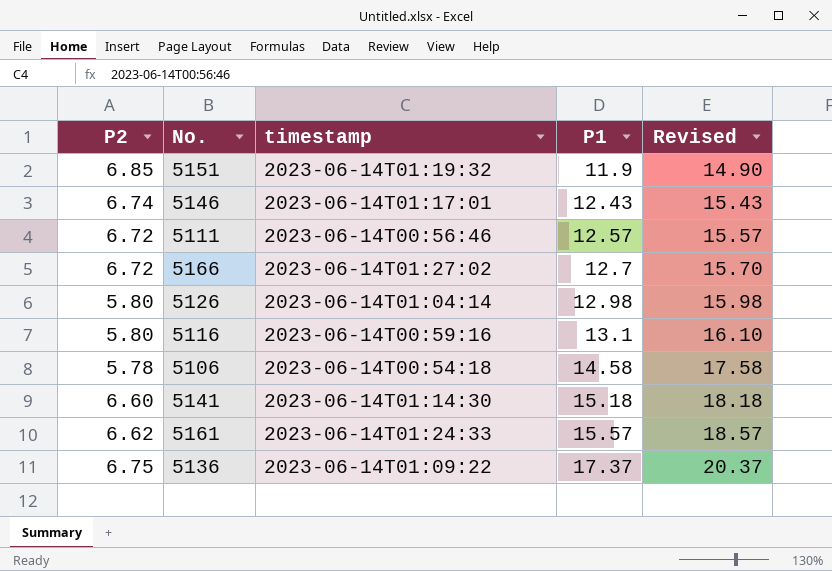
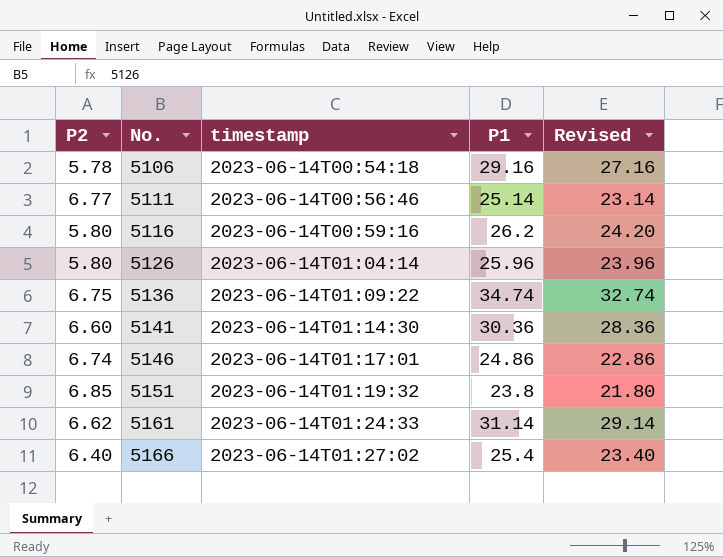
row order: P1 ascending -> No. ascending
column Revised | formula: [P1] + 3 -> [P1] - 2
5106 | P1: 14.58 -> 29.16
5111 | P2: 6.72 -> 6.77
5111 | P1: 12.57 -> 25.14
5116 | P1: 13.1 -> 26.2
5126 | P1: 12.98 -> 25.96
5136 | P1: 17.37 -> 34.74
5141 | P1: 15.18 -> 30.36
5146 | P1: 12.43 -> 24.86
5151 | P1: 11.9 -> 23.8
5161 | P1: 15.57 -> 31.14
5166 | P2: 6.72 -> 6.40
5166 | P1: 12.7 -> 25.4

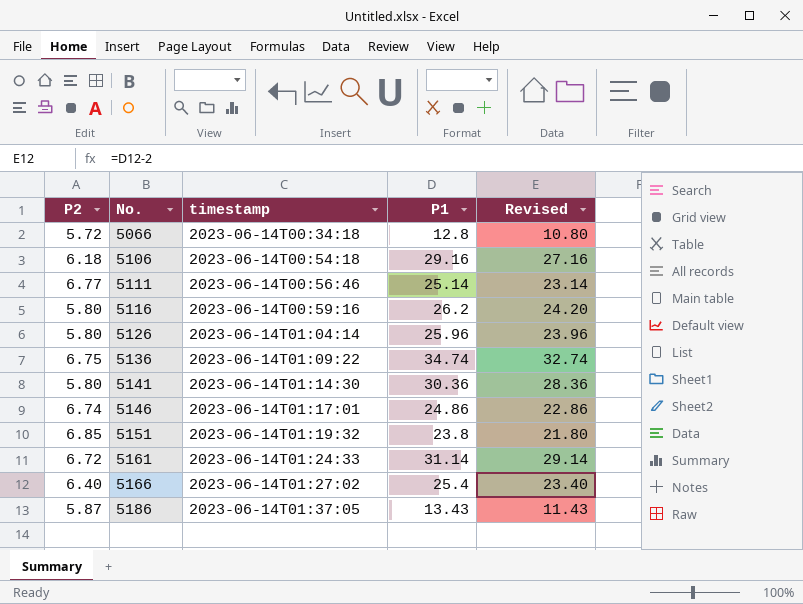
row 5066: none -> 5.72 | 2023-06-14T00:34:18 | 12.8 | 10.80
5106 | P2: 5.78 -> 6.18
5141 | P2: 6.60 -> 5.80
5161 | P2: 6.62 -> 6.72
row 5186: none -> 5.87 | 2023-06-14T01:37:05 | 13.43 | 11.43

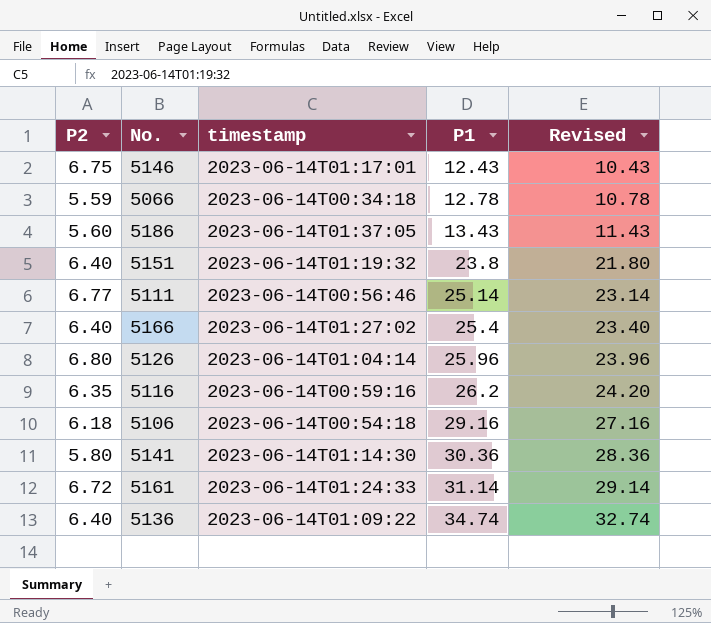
row order: No. ascending -> P1 ascending
5146 | P2: 6.74 -> 6.75
5146 | P1: 24.86 -> 12.43
5146 | Revised: 22.86 -> 10.43
5066 | P2: 5.72 -> 5.59
5066 | P1: 12.8 -> 12.78
5066 | Revised: 10.80 -> 10.78
5186 | P2: 5.87 -> 5.60
5151 | P2: 6.85 -> 6.40
5126 | P2: 5.80 -> 6.80
5116 | P2: 5.80 -> 6.35
5136 | P2: 6.75 -> 6.40

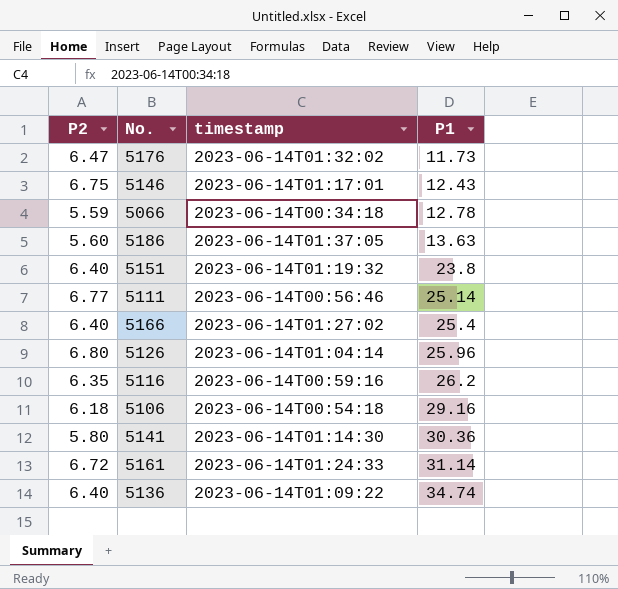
column Revised | formula: [P1] - 2 -> none
row 5176: none -> 6.47 | 2023-06-14T01:32:02 | 11.73
5186 | P1: 13.43 -> 13.63

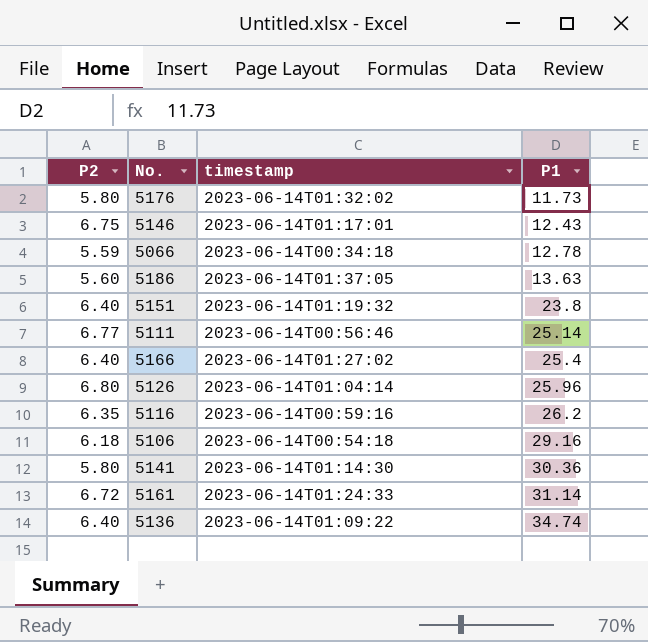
5176 | P2: 6.47 -> 5.80

